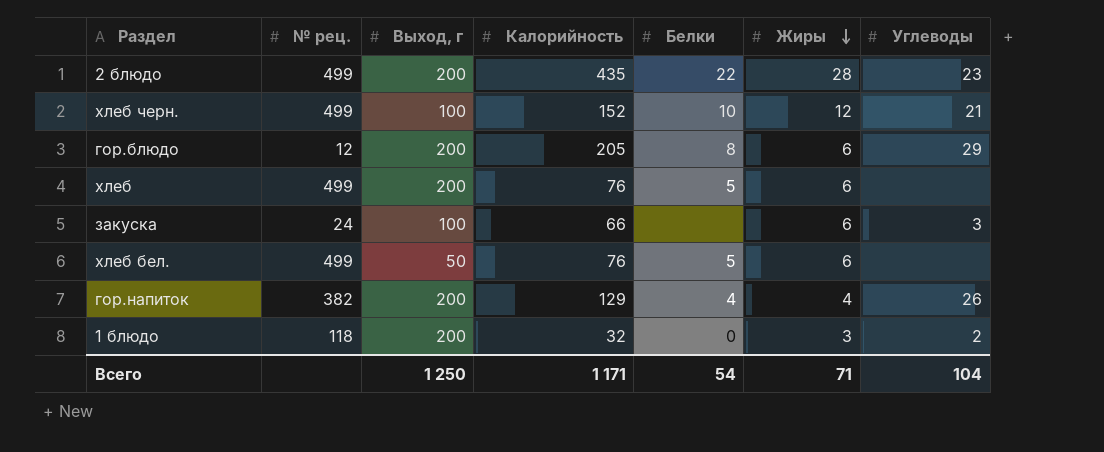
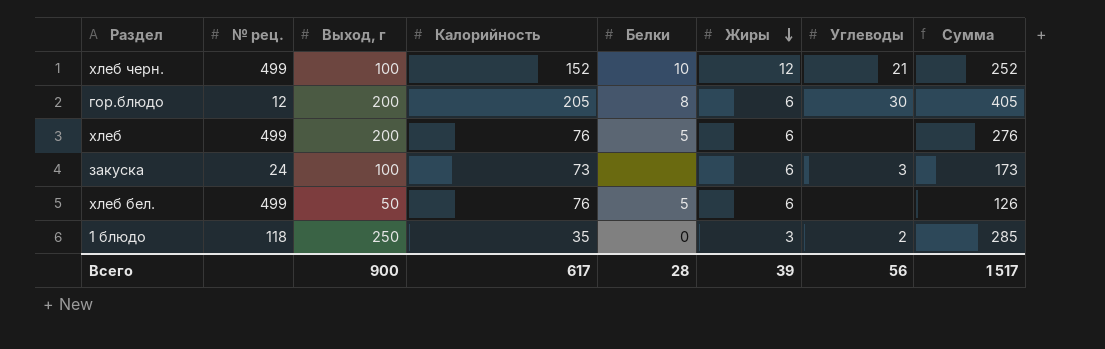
column Сумма | formula: none -> [Выход, г] + [Калорийность]
row 2 блюдо: 499 | 200 | 435 | 22 | 28 | 23 -> none
row гор.напиток: 382 | 200 | 129 | 4 | 4 | 26 -> none
гор.блюдо | Углеводы: 29 -> 30
закуска | Калорийность: 66 -> 73
1 блюдо | Выход, г: 200 -> 250
1 блюдо | Калорийность: 32 -> 35
Всего | Выход, г: 1 250 -> 900
Всего | Калорийность: 1 171 -> 617
Всего | Белки: 54 -> 28
Всего | Жиры: 71 -> 39
Всего | Углеводы: 104 -> 56

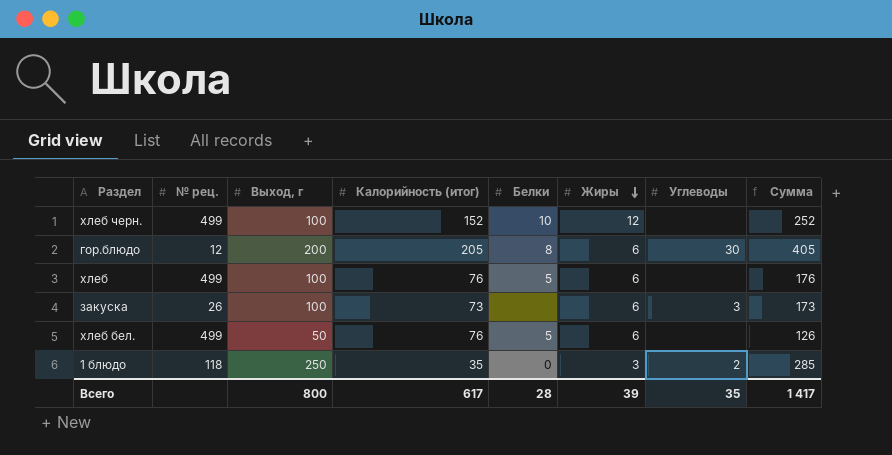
column name: Калорийность -> Калорийность (итог)
хлеб черн. | Углеводы: 21 -> none
хлеб | Выход, г: 200 -> 100
хлеб | Сумма: 276 -> 176
закуска | № рец.: 24 -> 26
Всего | Выход, г: 900 -> 800
Всего | Углеводы: 56 -> 35
Всего | Сумма: 1 517 -> 1 417

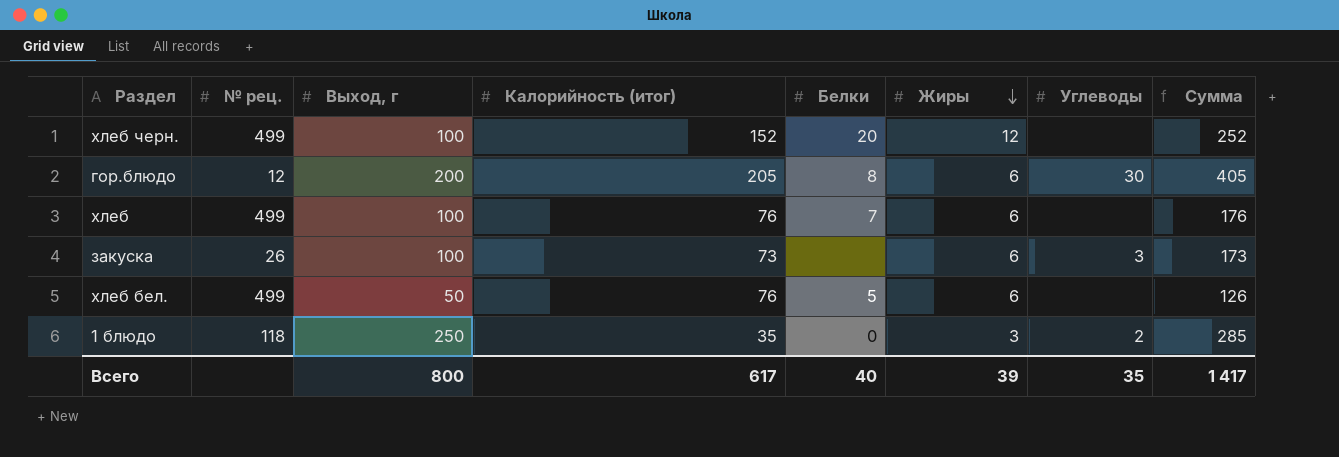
хлеб черн. | Белки: 10 -> 20
хлеб | Белки: 5 -> 7
Всего | Белки: 28 -> 40

